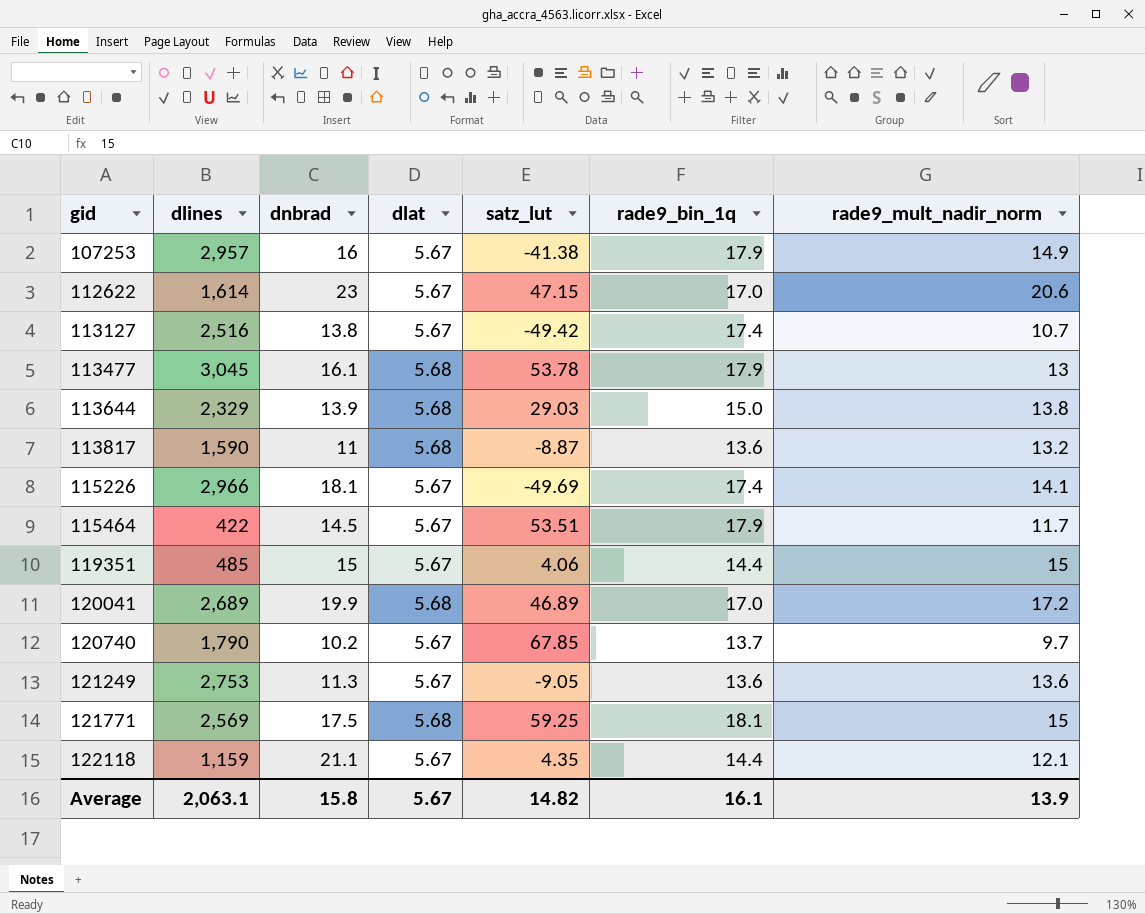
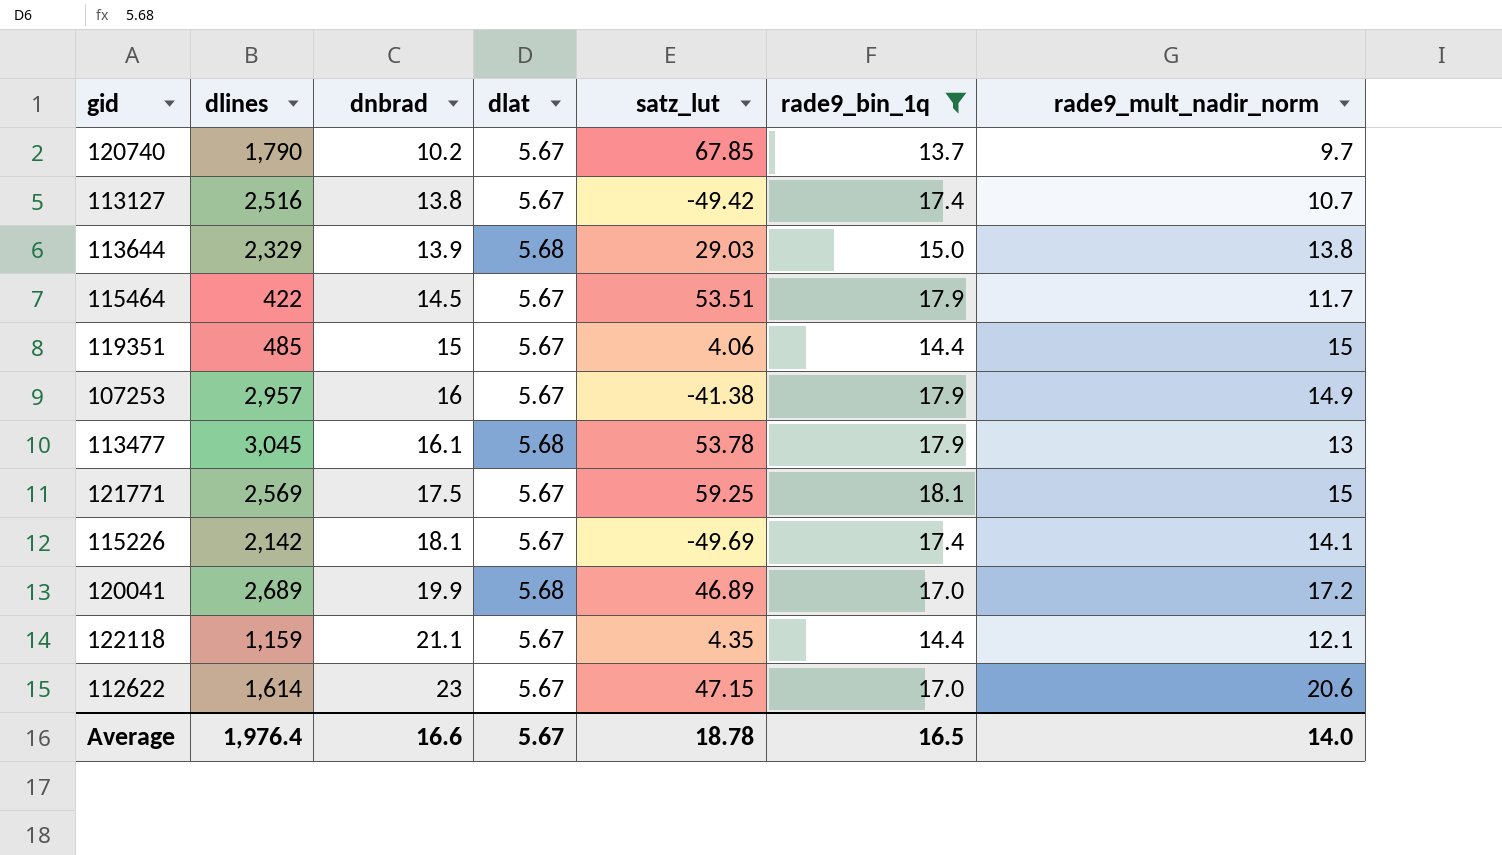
filter: none -> rade9_bin_1q != 13.6
row order: gid ascending -> dnbrad ascending
121771 | dlat: 5.68 -> 5.67
115226 | dlines: 2,966 -> 2,142
Average | dlines: 2,063.1 -> 1,976.4
Average | dnbrad: 15.8 -> 16.6
Average | satz_lut: 14.82 -> 18.78
Average | rade9_bin_1q: 16.1 -> 16.5
Average | rade9_mult_nadir_norm: 13.9 -> 14.0

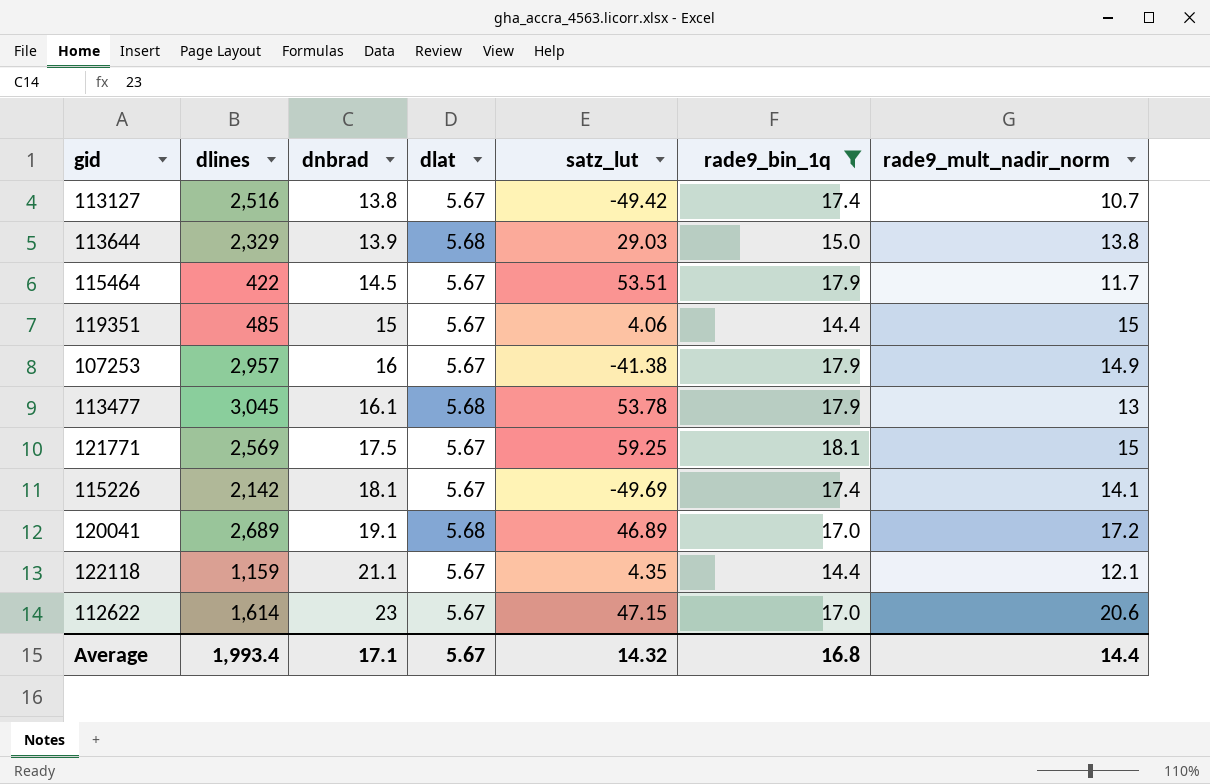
row 120740: 1,790 | 10.2 | 5.67 | 67.85 | 13.7 | 9.7 -> none
120041 | dnbrad: 19.9 -> 19.1
Average | dlines: 1,976.4 -> 1,993.4
Average | dnbrad: 16.6 -> 17.1
Average | satz_lut: 18.78 -> 14.32
Average | rade9_bin_1q: 16.5 -> 16.8
Average | rade9_mult_nadir_norm: 14.0 -> 14.4

